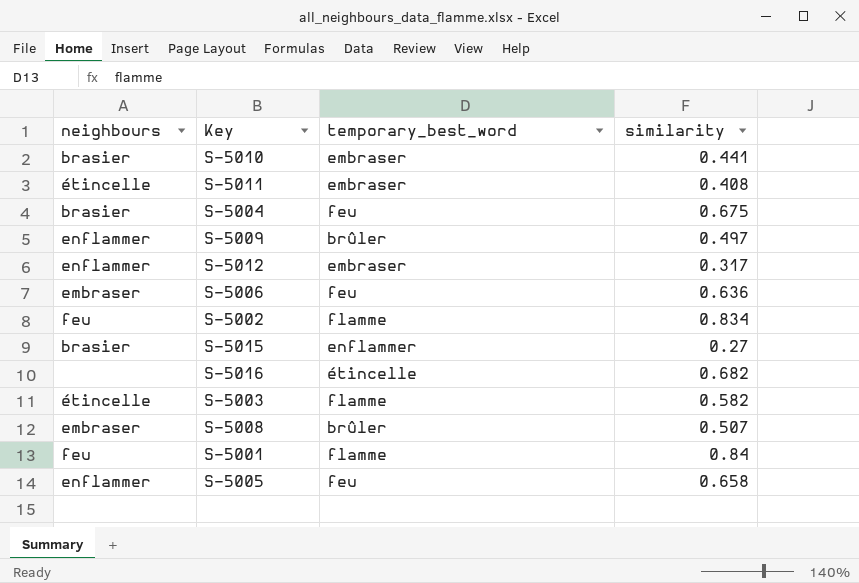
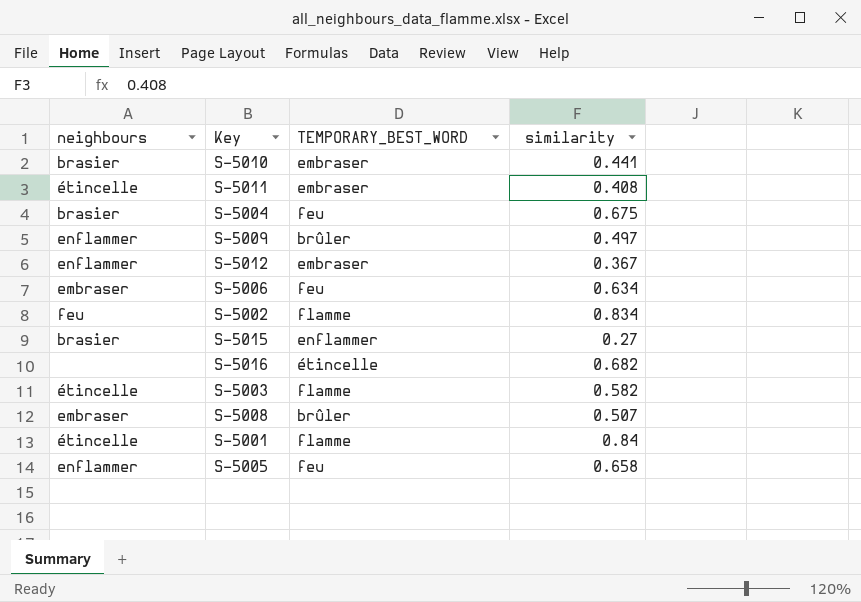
column name: temporary_best_word -> TEMPORARY_BEST_WORD
S-5012 | similarity: 0.317 -> 0.367
S-5006 | similarity: 0.636 -> 0.634
S-5001 | neighbours: feu -> étincelle

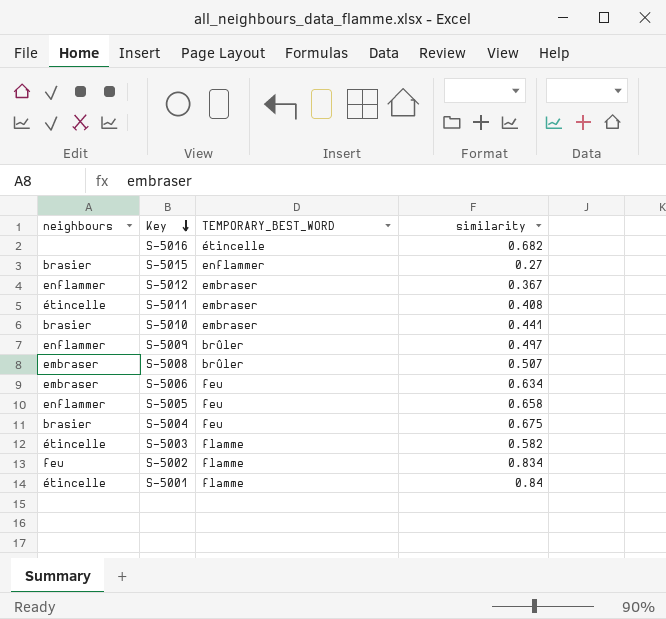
row order: none -> Key descending

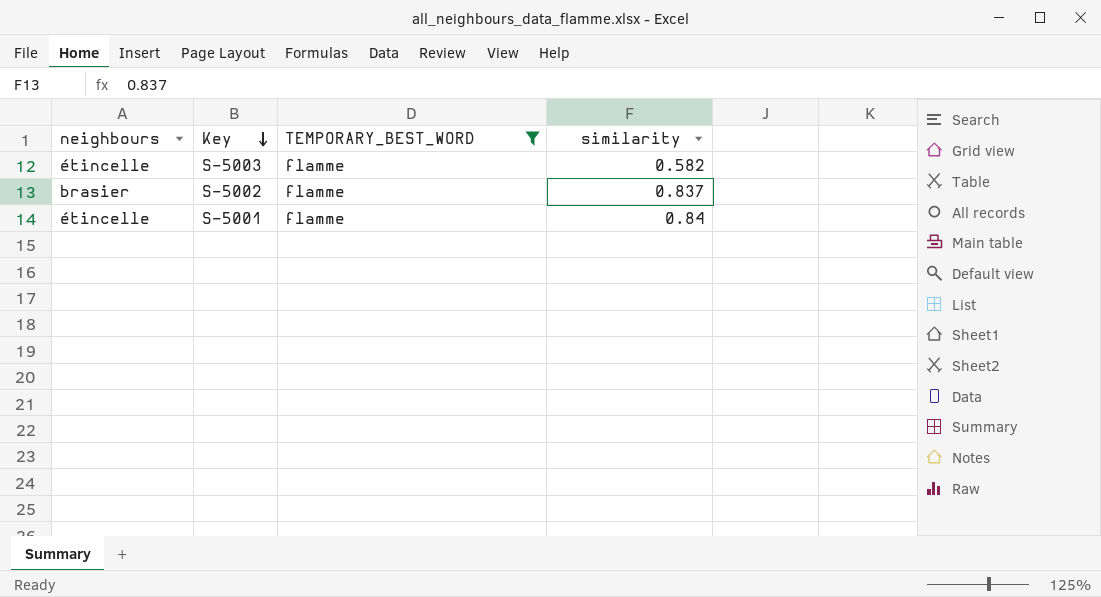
filter: none -> TEMPORARY_BEST_WORD = flamme
S-5002 | neighbours: feu -> brasier
S-5002 | similarity: 0.834 -> 0.837

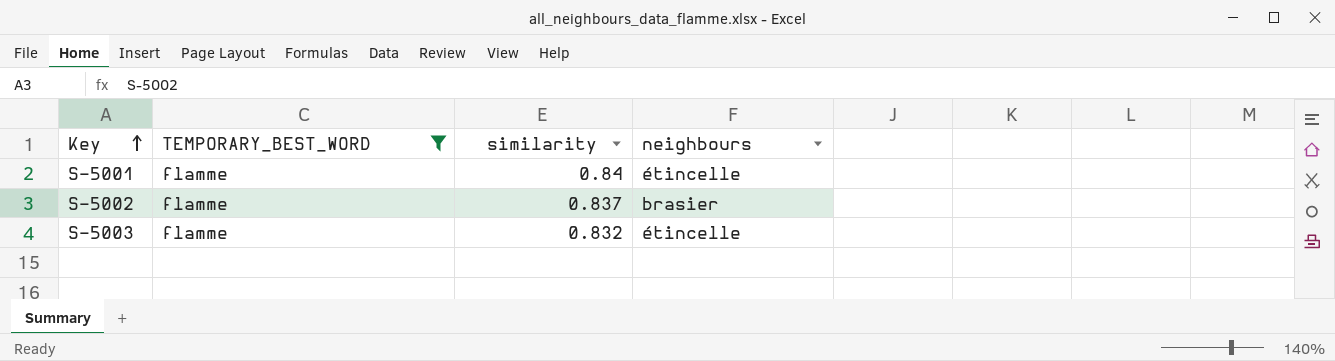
row order: Key descending -> Key ascending
column neighbours | position: 1 -> 4
S-5003 | similarity: 0.582 -> 0.832

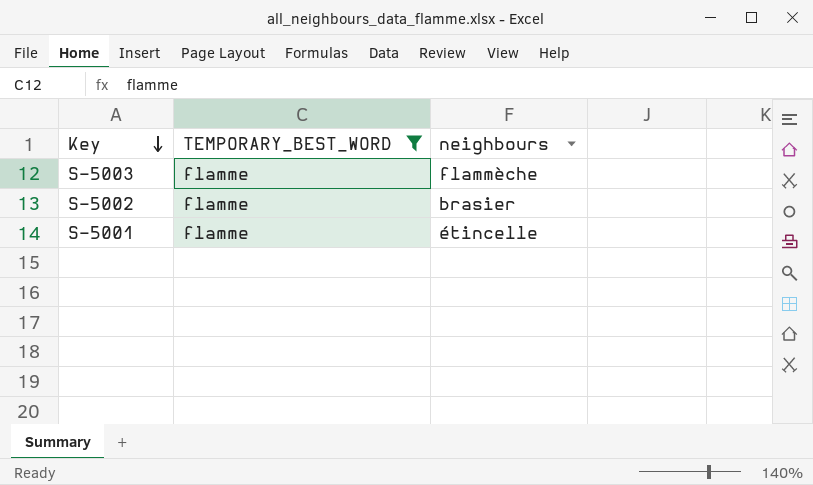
row order: Key ascending -> Key descending
column similarity | position: 3 -> none
S-5003 | neighbours: étincelle -> flammèche

